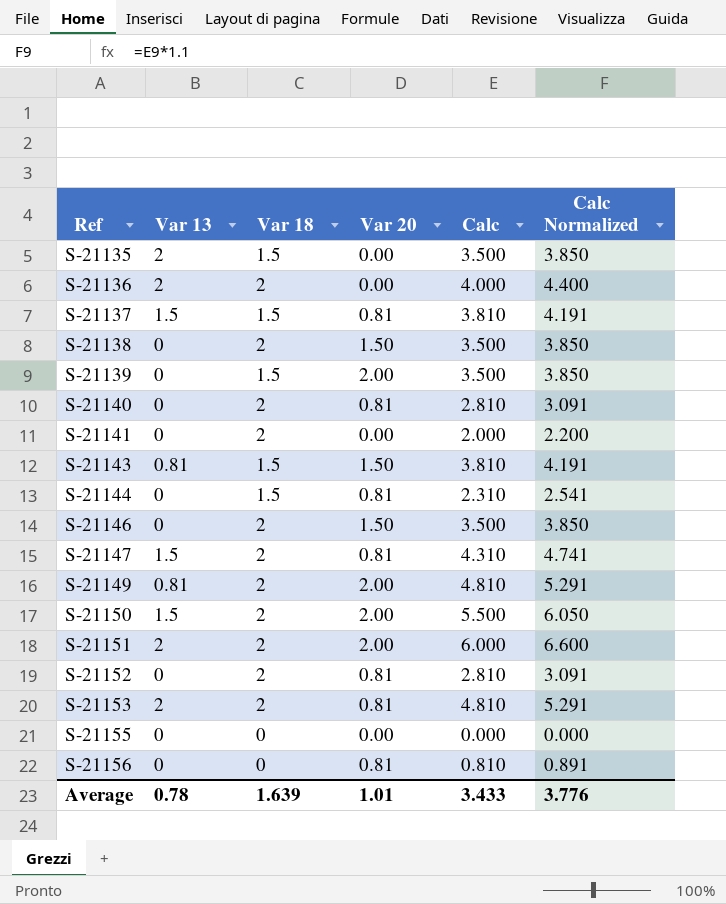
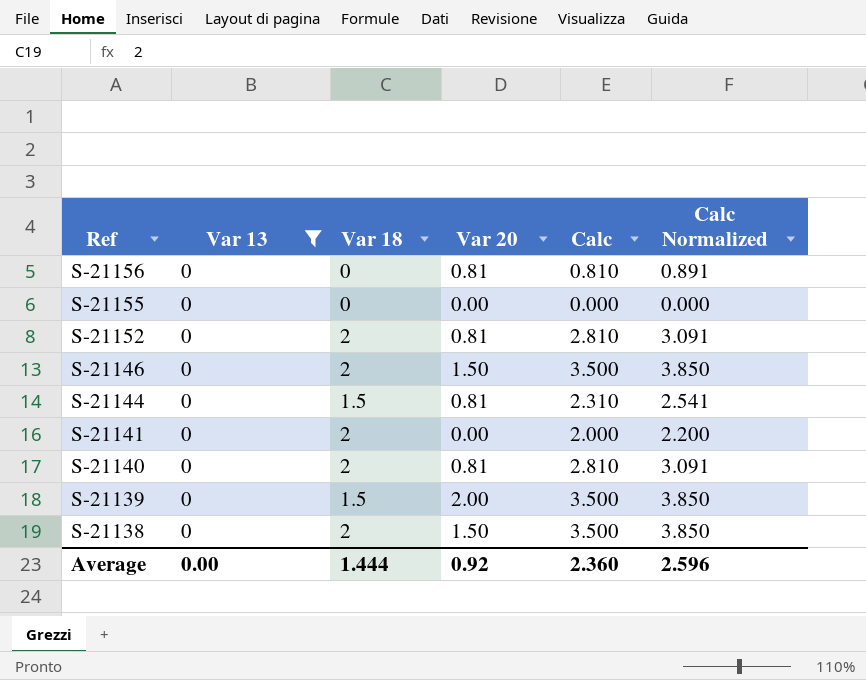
filter: none -> Var 13 = 0
row order: Ref ascending -> Ref descending
Average | Var 13: 0.78 -> 0.00
Average | Var 18: 1.639 -> 1.444
Average | Var 20: 1.01 -> 0.92
Average | Calc: 3.433 -> 2.360
Average | Calc Normalized: 3.776 -> 2.596

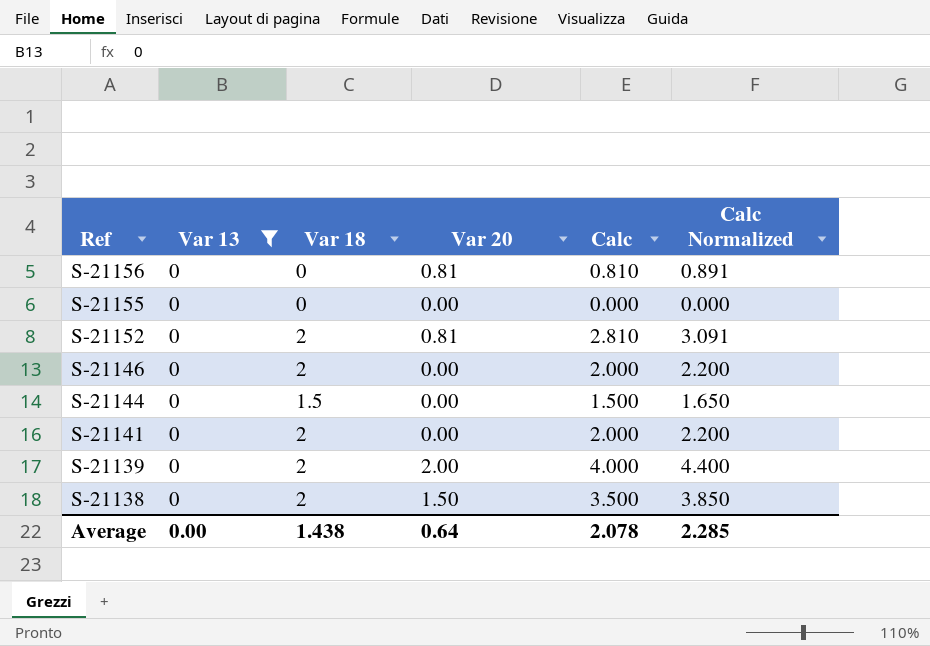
row S-21140: 0 | 2 | 0.81 | 2.810 | 3.091 -> none
S-21146 | Var 20: 1.50 -> 0.00
S-21146 | Calc: 3.500 -> 2.000
S-21146 | Calc Normalized: 3.850 -> 2.200
S-21144 | Var 20: 0.81 -> 0.00
S-21144 | Calc: 2.310 -> 1.500
S-21144 | Calc Normalized: 2.541 -> 1.650
S-21139 | Var 18: 1.5 -> 2
S-21139 | Calc: 3.500 -> 4.000
S-21139 | Calc Normalized: 3.850 -> 4.400
Average | Var 18: 1.444 -> 1.438
Average | Var 20: 0.92 -> 0.64
Average | Calc: 2.360 -> 2.078
Average | Calc Normalized: 2.596 -> 2.285

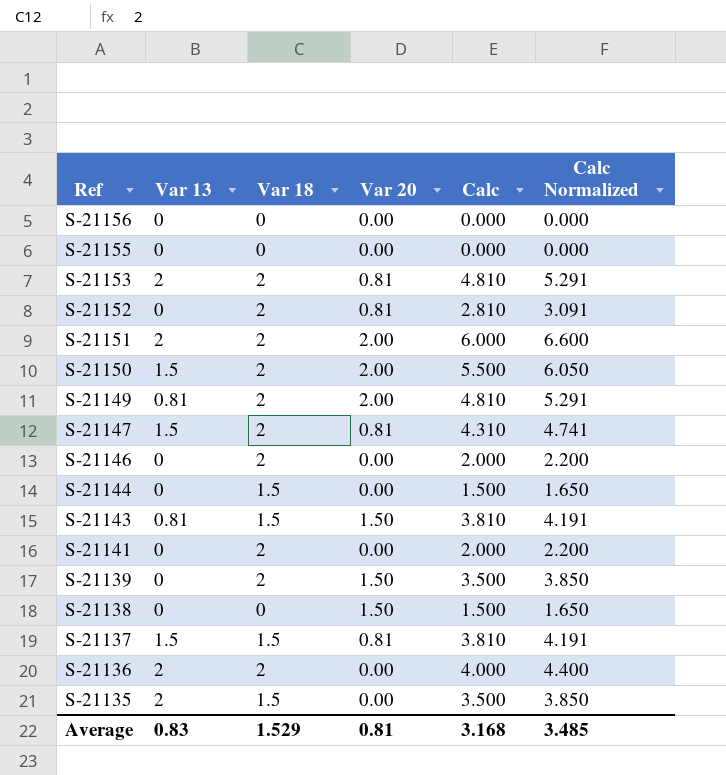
filter: Var 13 = 0 -> none
S-21156 | Var 20: 0.81 -> 0.00
S-21156 | Calc: 0.810 -> 0.000
S-21156 | Calc Normalized: 0.891 -> 0.000
S-21139 | Var 20: 2.00 -> 1.50
S-21139 | Calc: 4.000 -> 3.500
S-21139 | Calc Normalized: 4.400 -> 3.850
S-21138 | Var 18: 2 -> 0
S-21138 | Calc: 3.500 -> 1.500
S-21138 | Calc Normalized: 3.850 -> 1.650
Average | Var 13: 0.00 -> 0.83
Average | Var 18: 1.438 -> 1.529
Average | Var 20: 0.64 -> 0.81
Average | Calc: 2.078 -> 3.168
Average | Calc Normalized: 2.285 -> 3.485

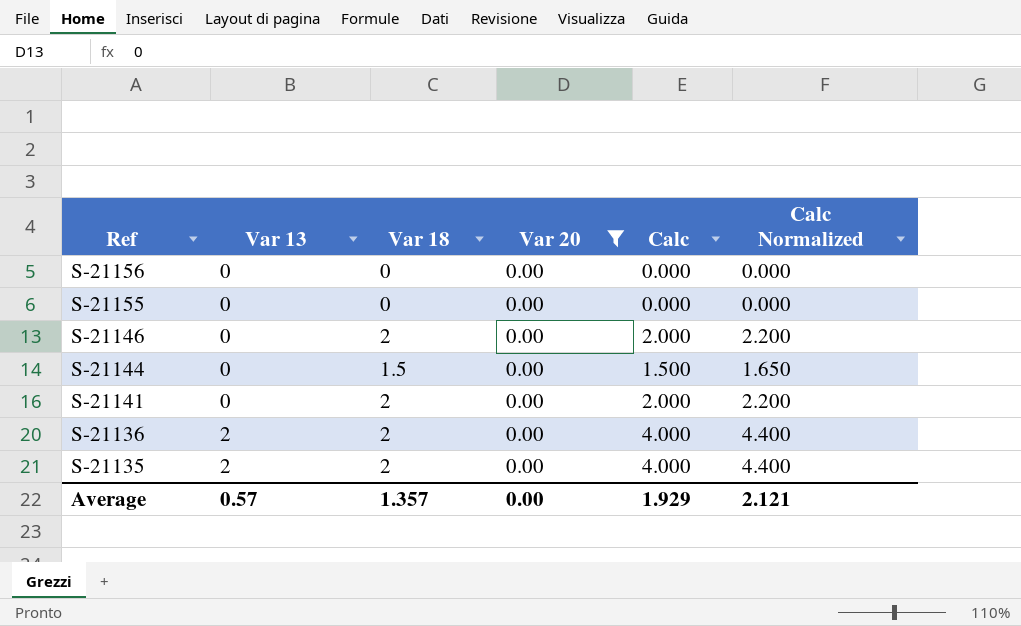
filter: none -> Var 20 = 0.00
S-21135 | Var 18: 1.5 -> 2
S-21135 | Calc: 3.500 -> 4.000
S-21135 | Calc Normalized: 3.850 -> 4.400
Average | Var 13: 0.83 -> 0.57
Average | Var 18: 1.529 -> 1.357
Average | Var 20: 0.81 -> 0.00
Average | Calc: 3.168 -> 1.929
Average | Calc Normalized: 3.485 -> 2.121

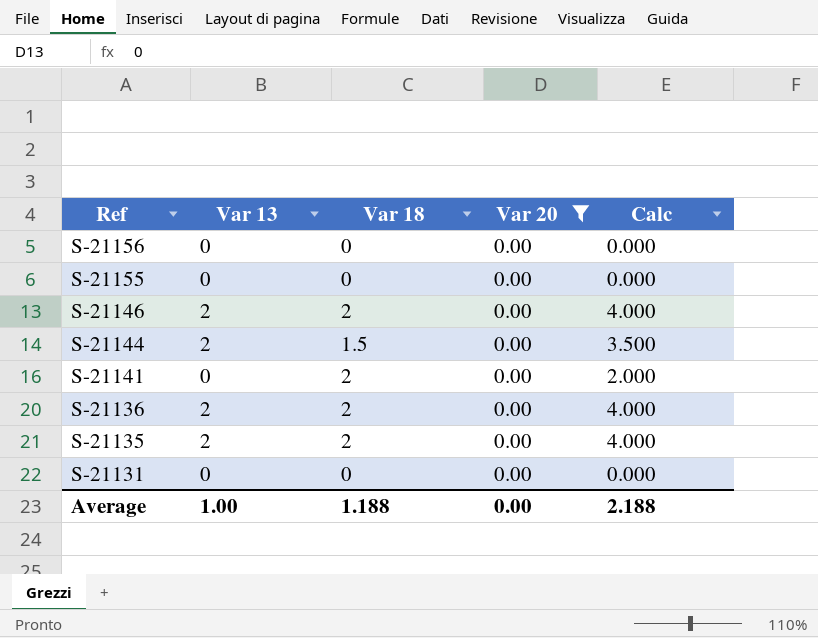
column Calc Normalized | formula: [Calc] * 1.1 -> none
S-21146 | Var 13: 0 -> 2
S-21146 | Calc: 2.000 -> 4.000
S-21144 | Var 13: 0 -> 2
S-21144 | Calc: 1.500 -> 3.500
row S-21131: none -> 0 | 0 | 0.00 | 0.000
Average | Var 13: 0.57 -> 1.00
Average | Var 18: 1.357 -> 1.188
Average | Calc: 1.929 -> 2.188

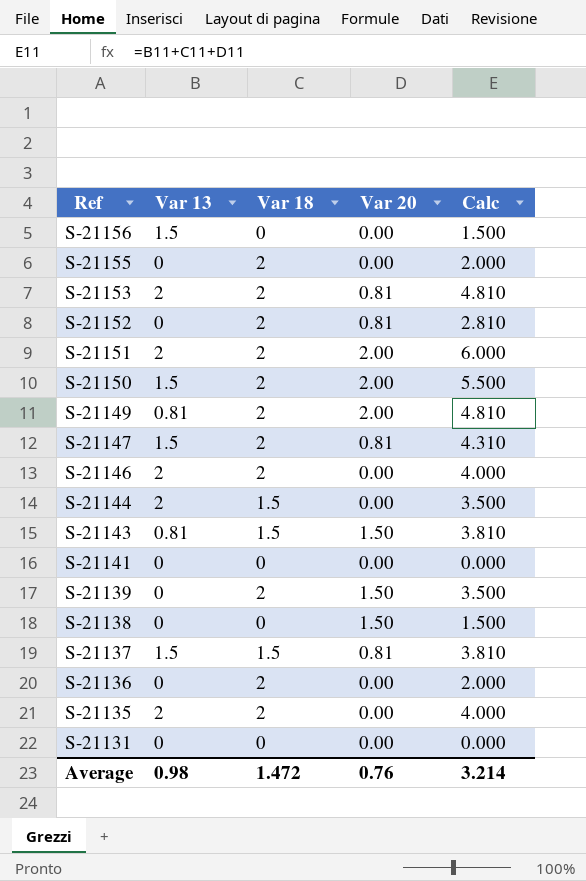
filter: Var 20 = 0.00 -> none
S-21156 | Var 13: 0 -> 1.5
S-21156 | Calc: 0.000 -> 1.500
S-21155 | Var 18: 0 -> 2
S-21155 | Calc: 0.000 -> 2.000
S-21141 | Var 18: 2 -> 0
S-21141 | Calc: 2.000 -> 0.000
S-21136 | Var 13: 2 -> 0
S-21136 | Calc: 4.000 -> 2.000
Average | Var 13: 1.00 -> 0.98
Average | Var 18: 1.188 -> 1.472
Average | Var 20: 0.00 -> 0.76
Average | Calc: 2.188 -> 3.214

